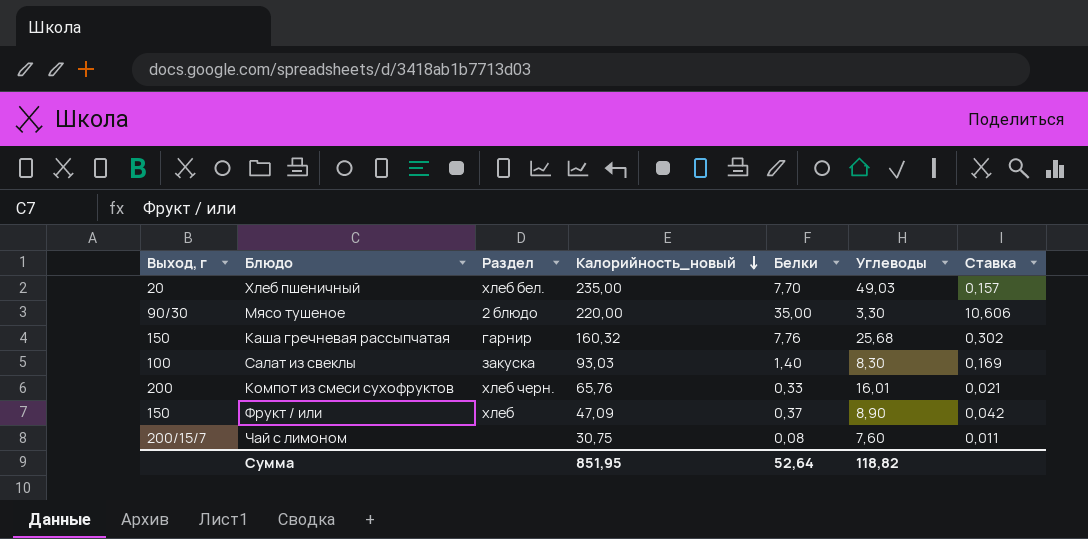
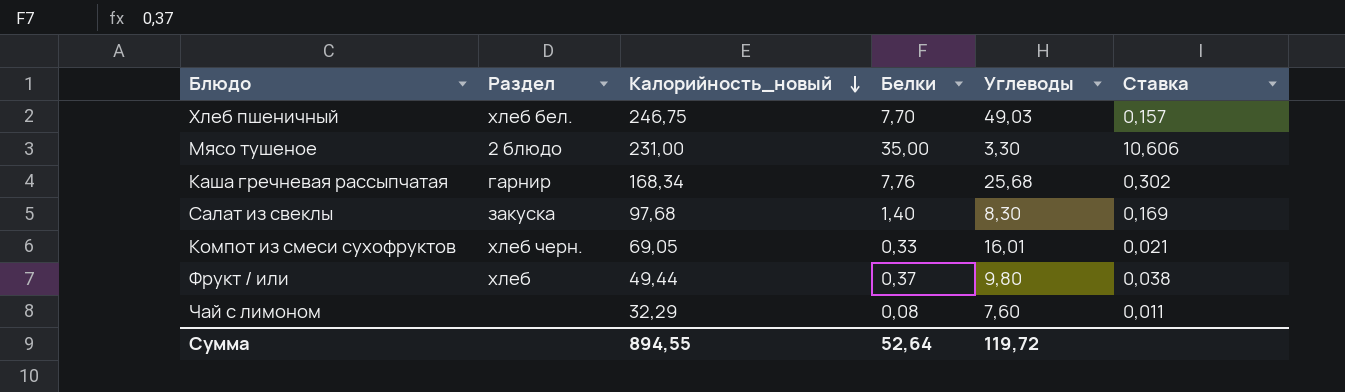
column Выход, г | position: 1 -> none
Хлеб пшеничный | Калорийность_новый: 235,00 -> 246,75
Мясо тушеное | Калорийность_новый: 220,00 -> 231,00
Каша гречневая рассыпчатая | Калорийность_новый: 160,32 -> 168,34
Салат из свеклы | Калорийность_новый: 93,03 -> 97,68
Компот из смеси сухофруктов | Калорийность_новый: 65,76 -> 69,05
Фрукт / или | Калорийность_новый: 47,09 -> 49,44
Фрукт / или | Углеводы: 8,90 -> 9,80
Фрукт / или | Ставка: 0,042 -> 0,038
Чай с лимоном | Калорийность_новый: 30,75 -> 32,29
Сумма | Калорийность_новый: 851,95 -> 894,55
Сумма | Углеводы: 118,82 -> 119,72

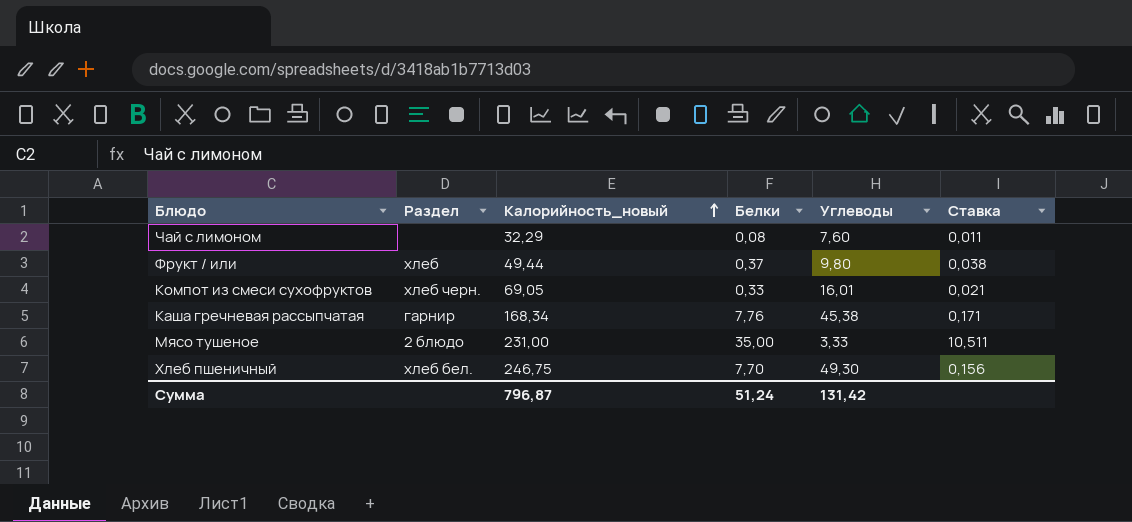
row order: Калорийность_новый descending -> Калорийность_новый ascending
row Салат из свеклы: закуска | 97,68 | 1,40 | 8,30 | 0,169 -> none
Каша гречневая рассыпчатая | Углеводы: 25,68 -> 45,38
Каша гречневая рассыпчатая | Ставка: 0,302 -> 0,171
Мясо тушеное | Углеводы: 3,30 -> 3,33
Мясо тушеное | Ставка: 10,606 -> 10,511
Хлеб пшеничный | Углеводы: 49,03 -> 49,30
Хлеб пшеничный | Ставка: 0,157 -> 0,156
Сумма | Калорийность_новый: 894,55 -> 796,87
Сумма | Белки: 52,64 -> 51,24
Сумма | Углеводы: 119,72 -> 131,42

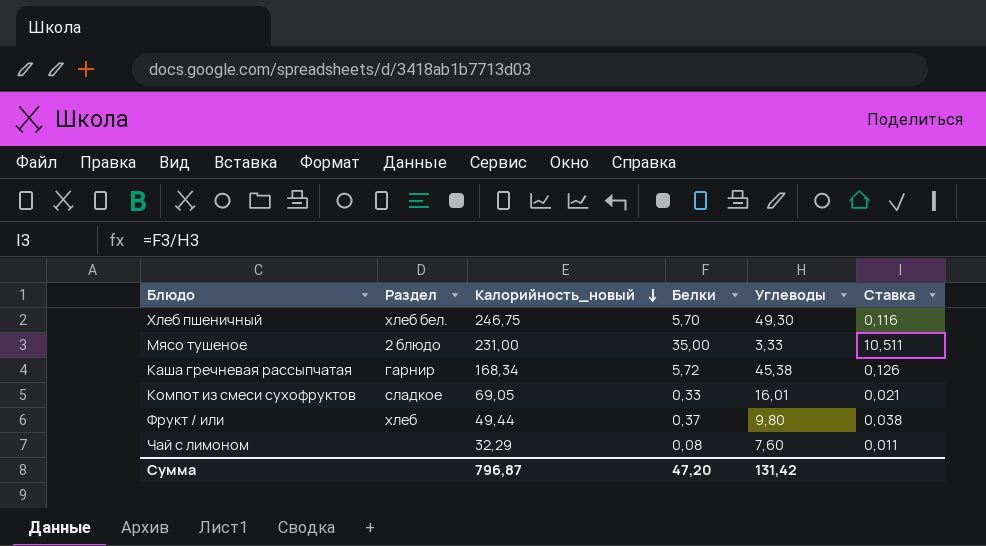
row order: Калорийность_новый ascending -> Калорийность_новый descending
Хлеб пшеничный | Белки: 7,70 -> 5,70
Хлеб пшеничный | Ставка: 0,156 -> 0,116
Каша гречневая рассыпчатая | Белки: 7,76 -> 5,72
Каша гречневая рассыпчатая | Ставка: 0,171 -> 0,126
Компот из смеси сухофруктов | Раздел: хлеб черн. -> сладкое
Сумма | Белки: 51,24 -> 47,20

